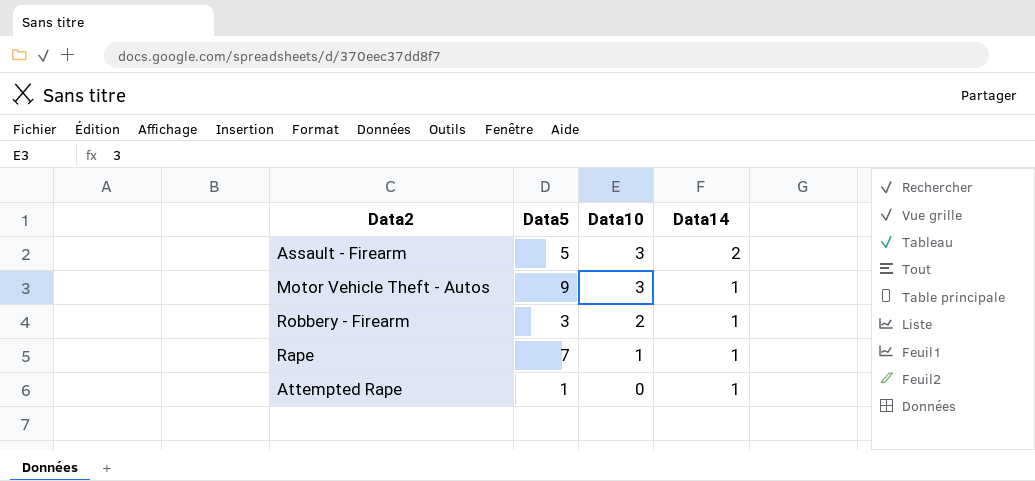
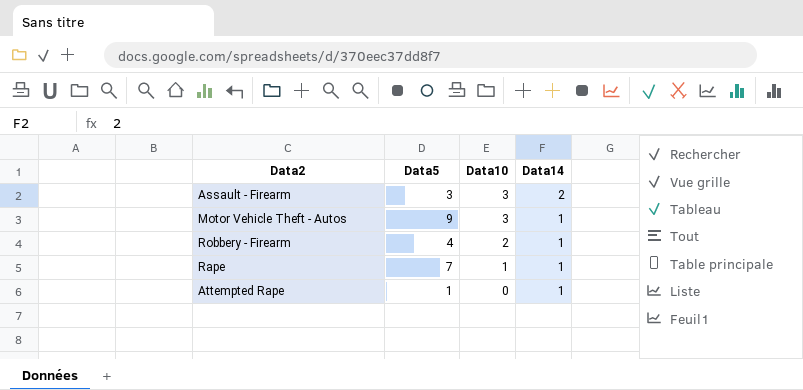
Assault - Firearm | Data5: 5 -> 3
Robbery - Firearm | Data5: 3 -> 4

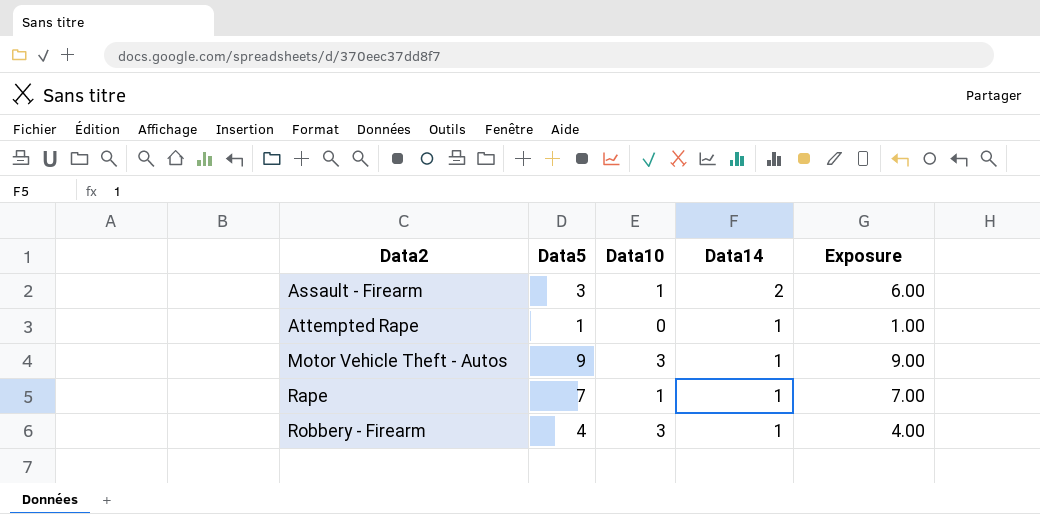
row order: Data10 descending -> Data2 ascending
column Exposure | formula: none -> [Data5] * [Data14]
Assault - Firearm | Data10: 3 -> 1
Robbery - Firearm | Data10: 2 -> 3

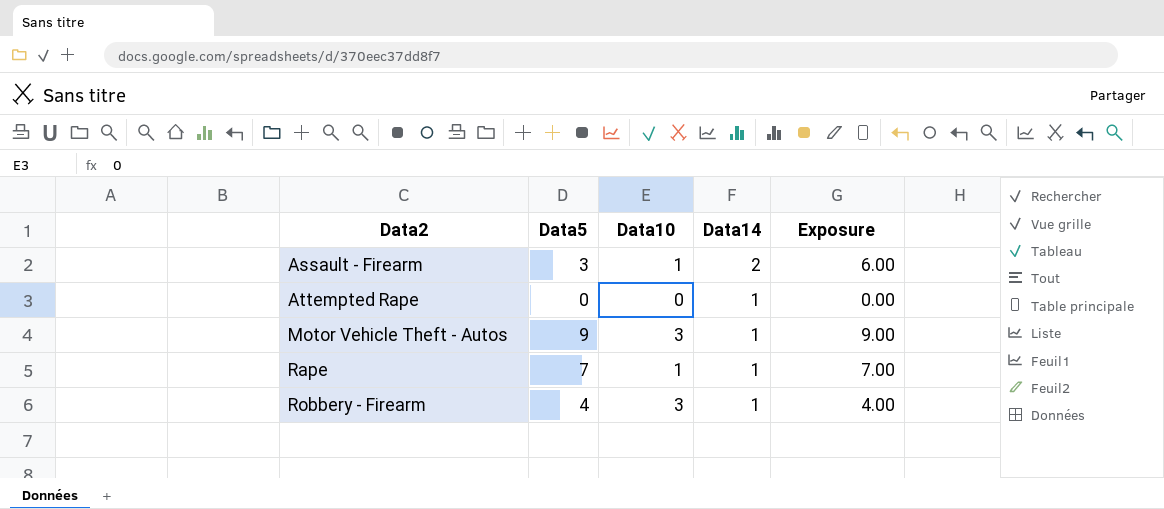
Attempted Rape | Data5: 1 -> 0
Attempted Rape | Exposure: 1.00 -> 0.00

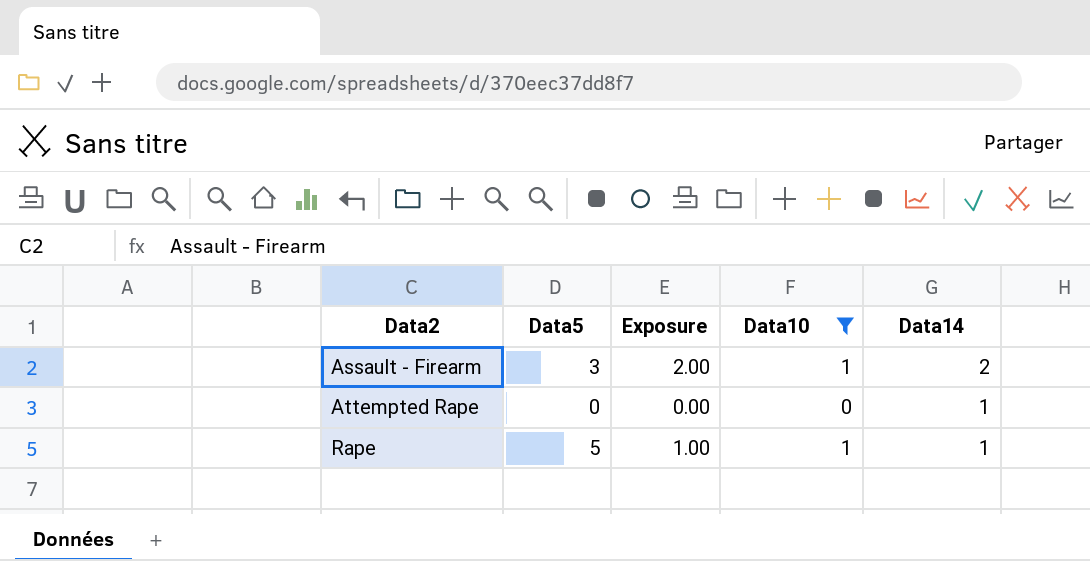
filter: none -> Data10 != 3
column Exposure | formula: [Data5] * [Data14] -> [Data10] * [Data14]
column Exposure | position: 5 -> 3
Rape | Data5: 7 -> 5

